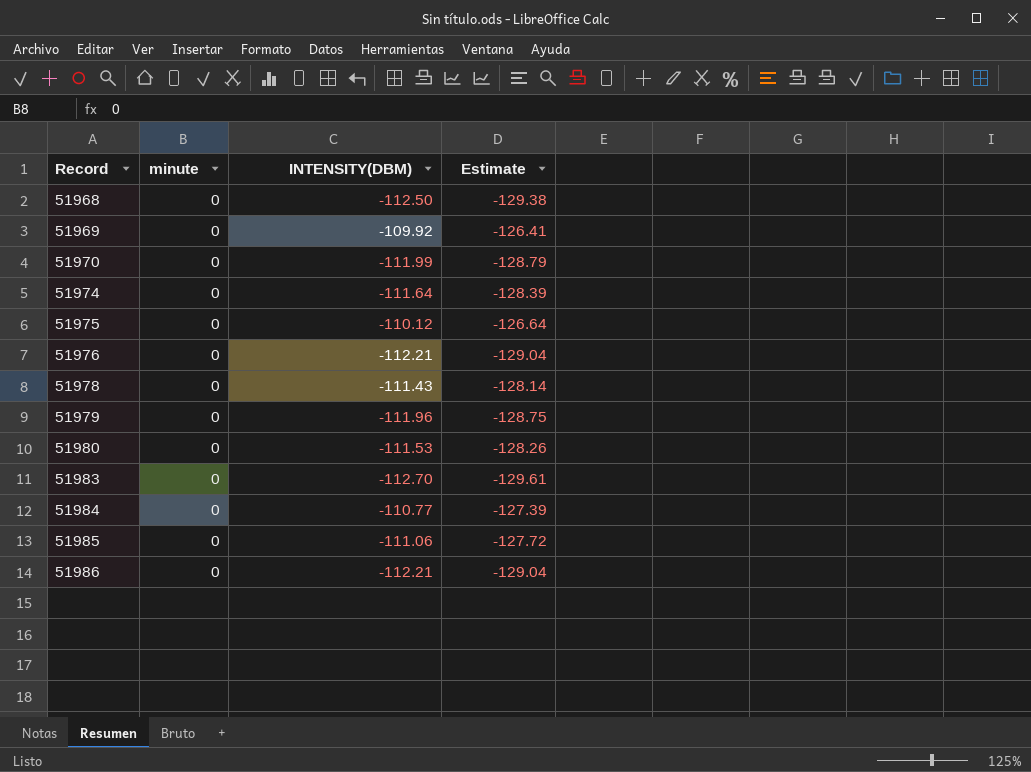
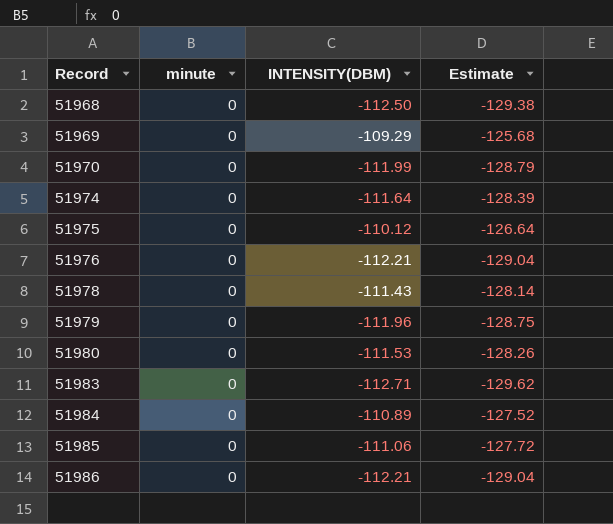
51969 | INTENSITY(DBM): -109.92 -> -109.29
51969 | Estimate: -126.41 -> -125.68
51983 | INTENSITY(DBM): -112.70 -> -112.71
51983 | Estimate: -129.61 -> -129.62
51984 | INTENSITY(DBM): -110.77 -> -110.89
51984 | Estimate: -127.39 -> -127.52

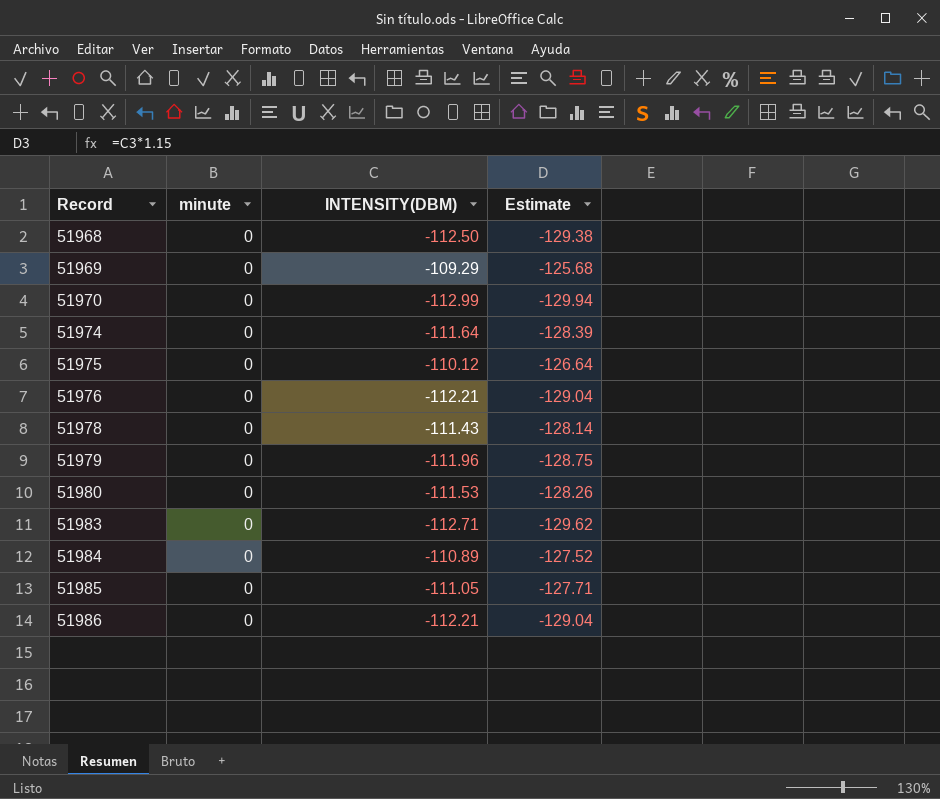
51970 | INTENSITY(DBM): -111.99 -> -112.99
51970 | Estimate: -128.79 -> -129.94
51985 | INTENSITY(DBM): -111.06 -> -111.05
51985 | Estimate: -127.72 -> -127.71

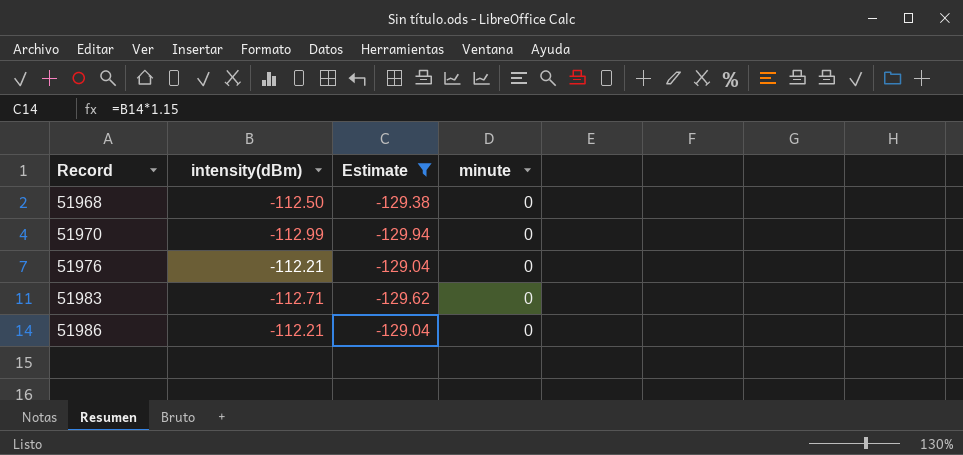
filter: none -> Estimate <= -129.04
column name: INTENSITY(DBM) -> intensity(dBm)
column minute | position: 2 -> 4

